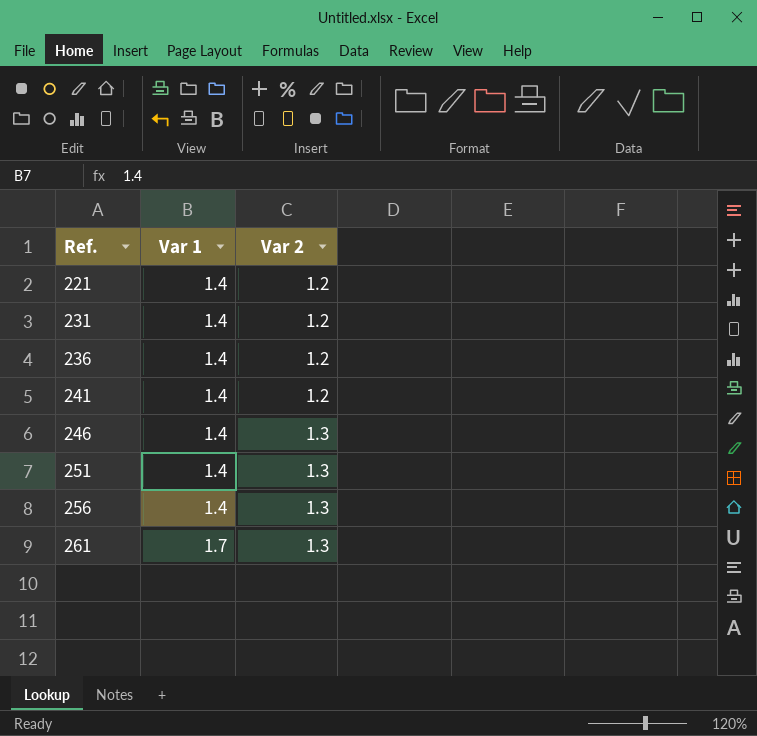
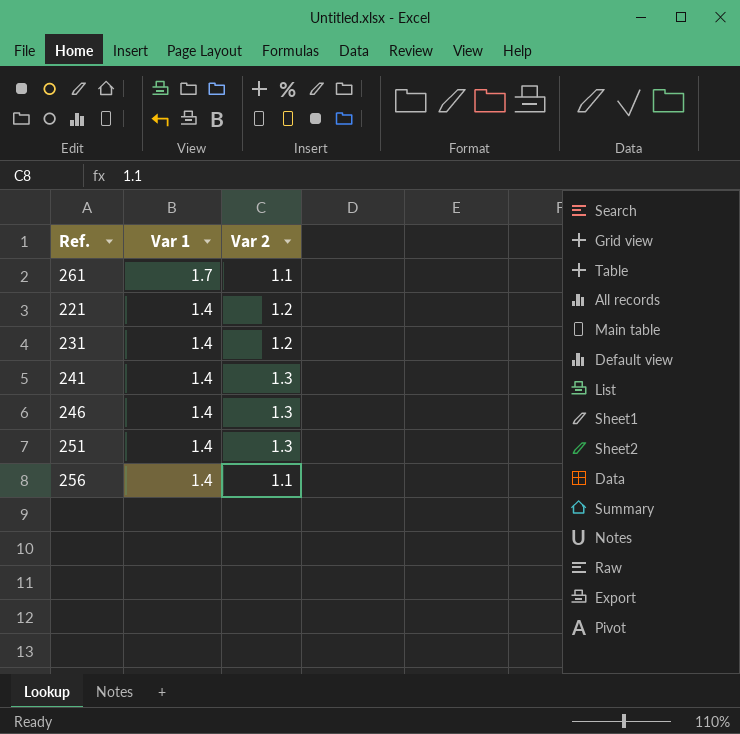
row order: Ref. ascending -> Var 1 descending
row 236: 1.4 | 1.2 -> none
261 | Var 2: 1.3 -> 1.1
241 | Var 2: 1.2 -> 1.3
256 | Var 2: 1.3 -> 1.1

